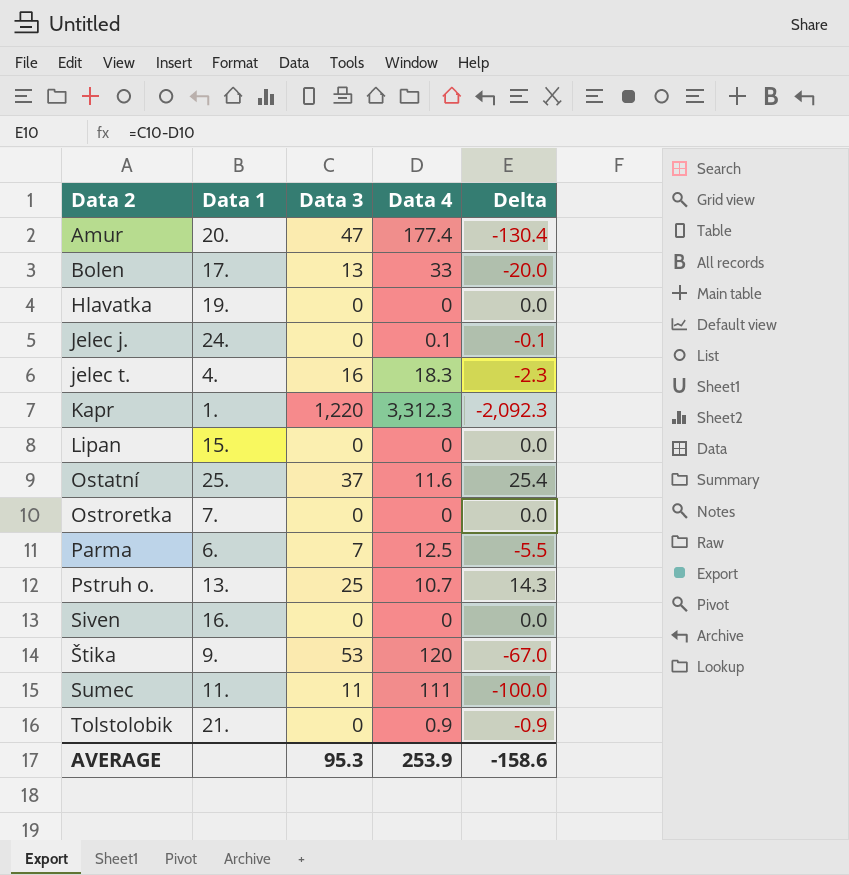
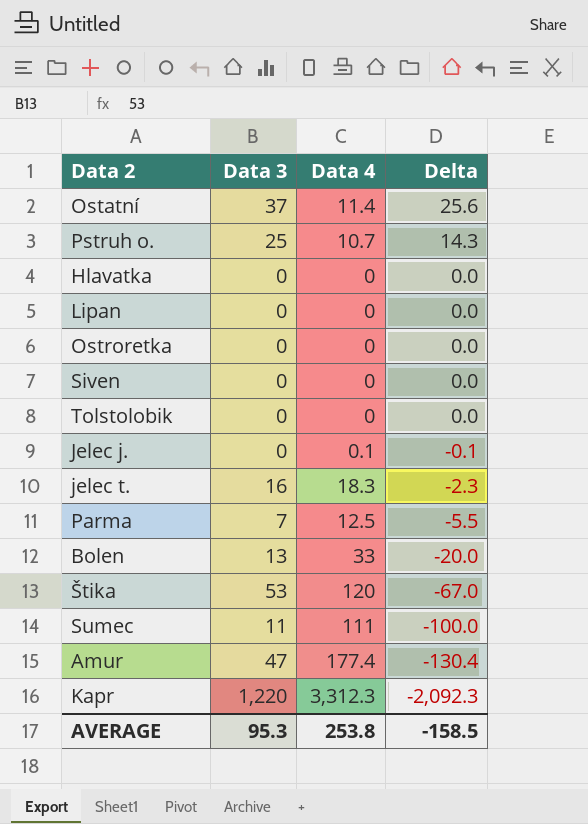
row order: Data 2 ascending -> Delta descending
column Data 1 | position: 2 -> none
Ostatní | Data 4: 11.6 -> 11.4
Ostatní | Delta: 25.4 -> 25.6
Tolstolobik | Data 4: 0.9 -> 0
Tolstolobik | Delta: -0.9 -> 0.0
AVERAGE | Data 4: 253.9 -> 253.8
AVERAGE | Delta: -158.6 -> -158.5

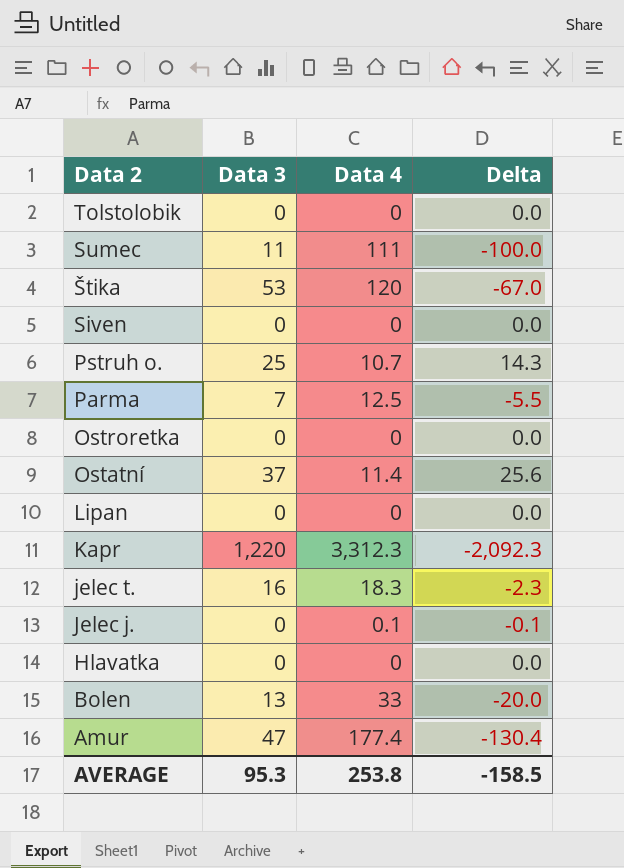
row order: Delta descending -> Data 2 descending

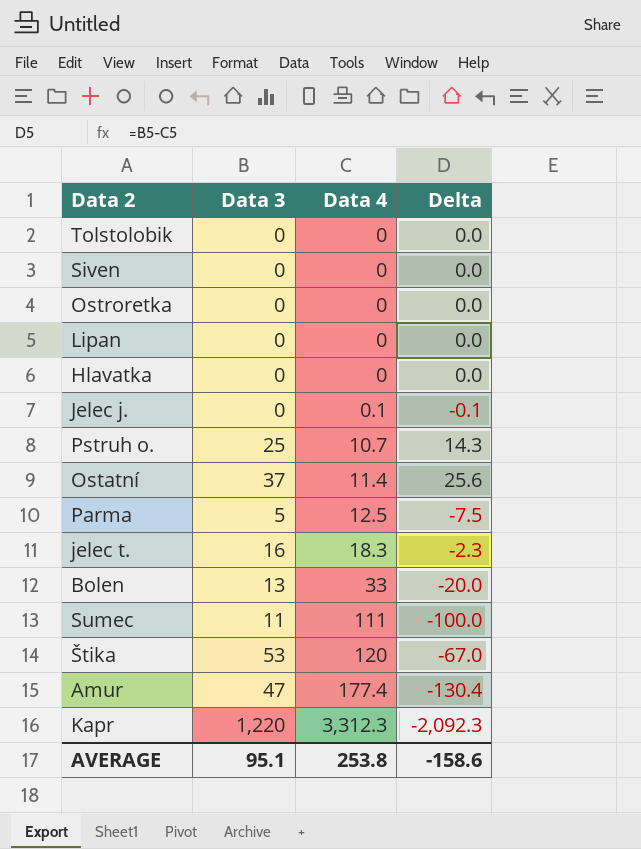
row order: Data 2 descending -> Data 4 ascending
Parma | Data 3: 7 -> 5
Parma | Delta: -5.5 -> -7.5
AVERAGE | Data 3: 95.3 -> 95.1
AVERAGE | Delta: -158.5 -> -158.6

